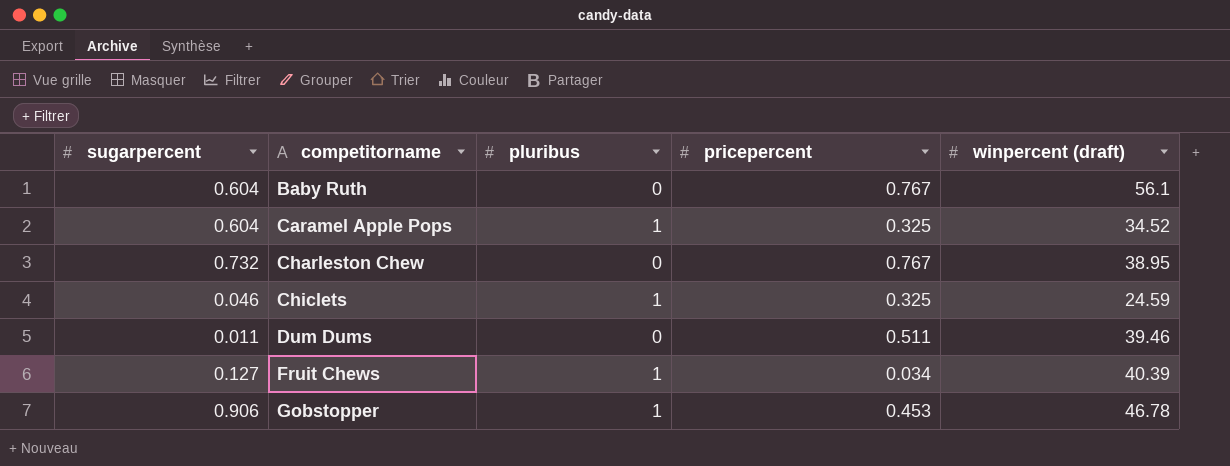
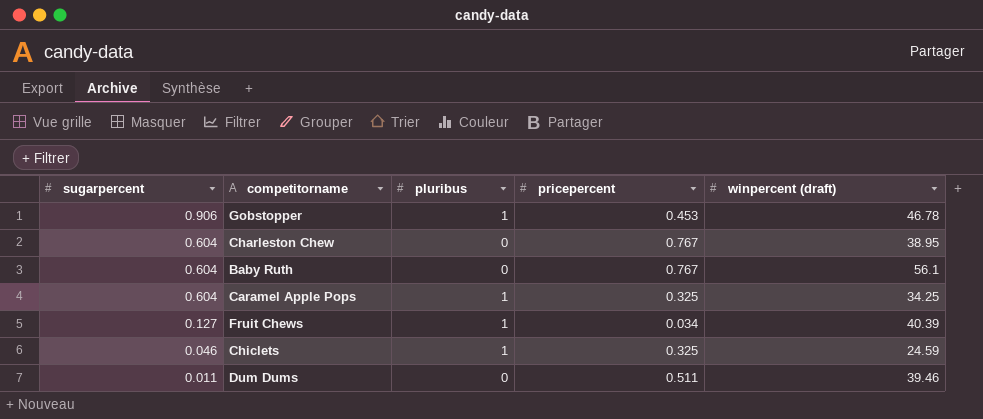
row order: competitorname ascending -> sugarpercent descending
Charleston Chew | sugarpercent: 0.732 -> 0.604
Caramel Apple Pops | winpercent (draft): 34.52 -> 34.25

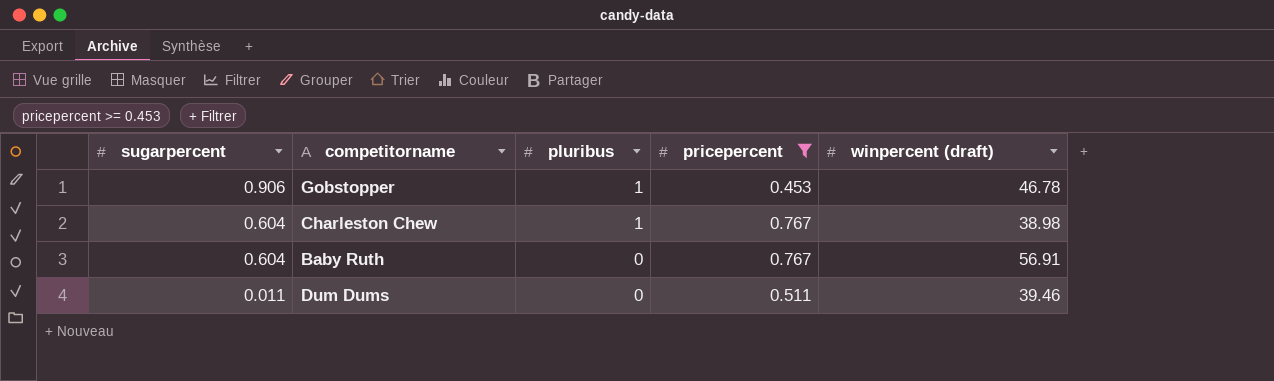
filter: none -> pricepercent >= 0.453
Charleston Chew | pluribus: 0 -> 1
Charleston Chew | winpercent (draft): 38.95 -> 38.98
Baby Ruth | winpercent (draft): 56.1 -> 56.91

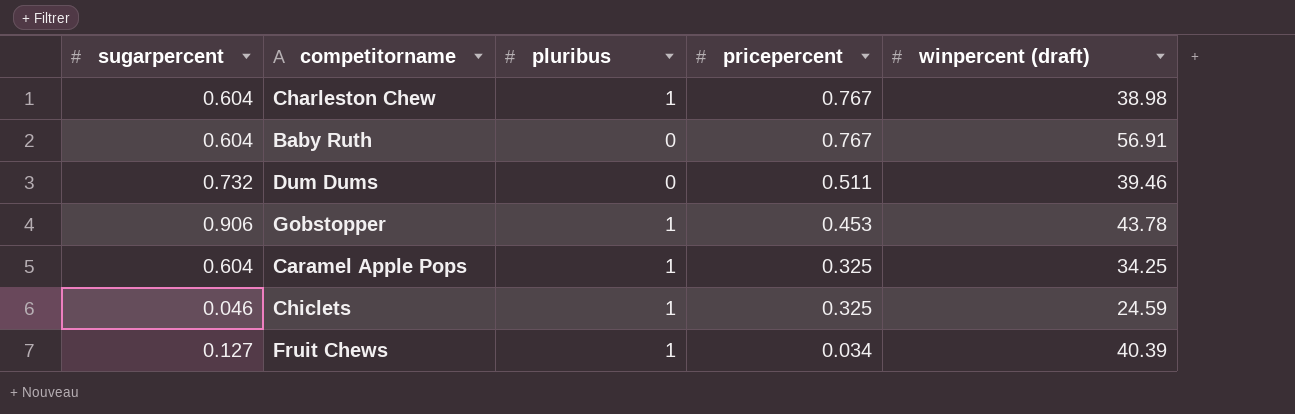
filter: pricepercent >= 0.453 -> none
row order: sugarpercent descending -> pricepercent descending
Dum Dums | sugarpercent: 0.011 -> 0.732
Gobstopper | winpercent (draft): 46.78 -> 43.78

